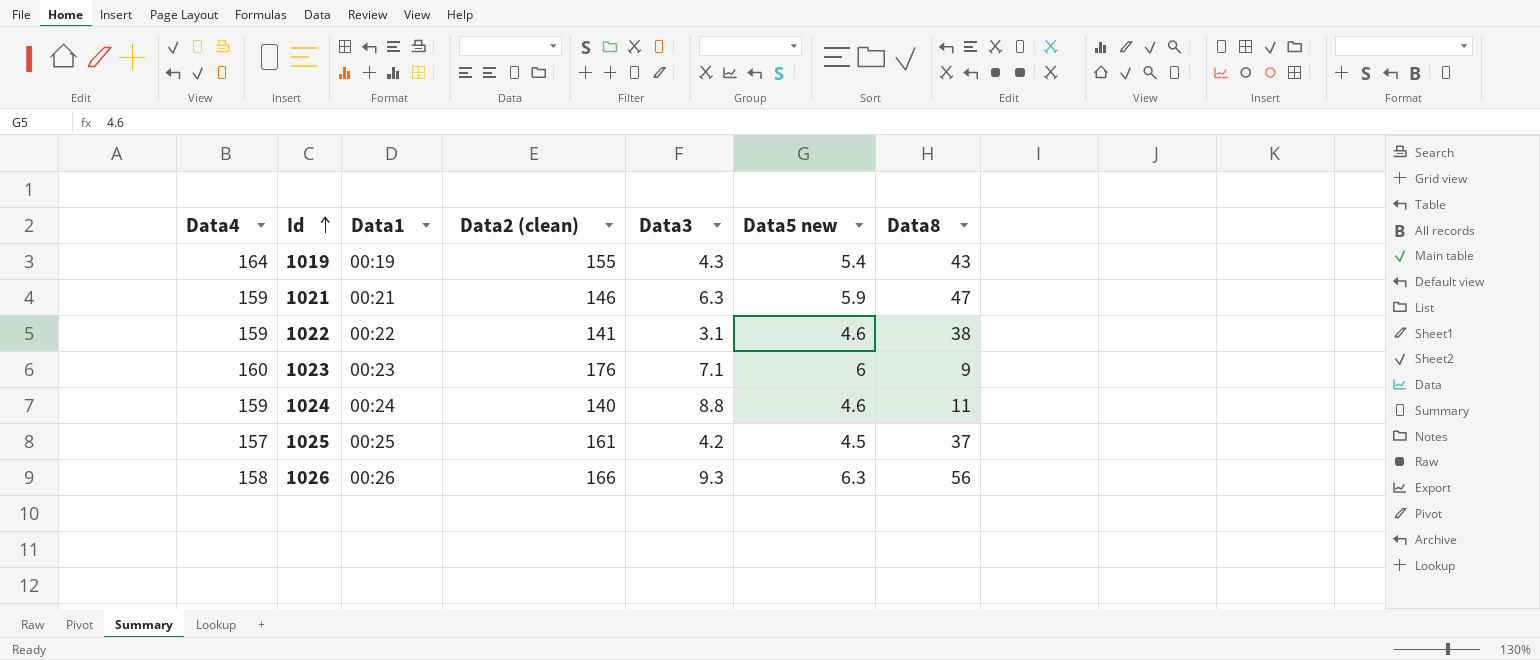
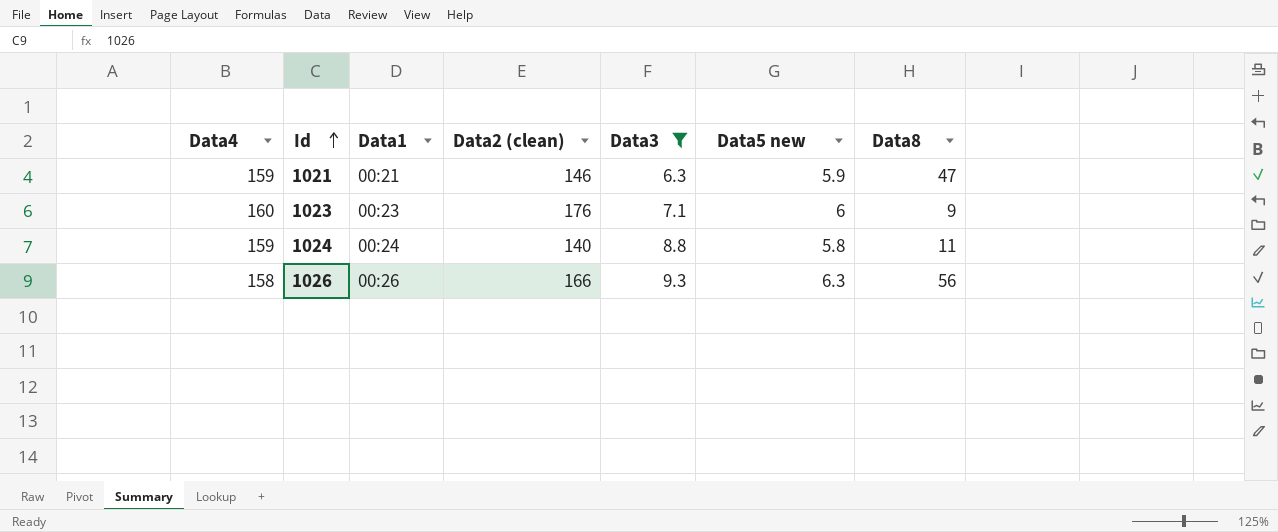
filter: none -> Data3 >= 6.3
1024 | Data5 new: 4.6 -> 5.8

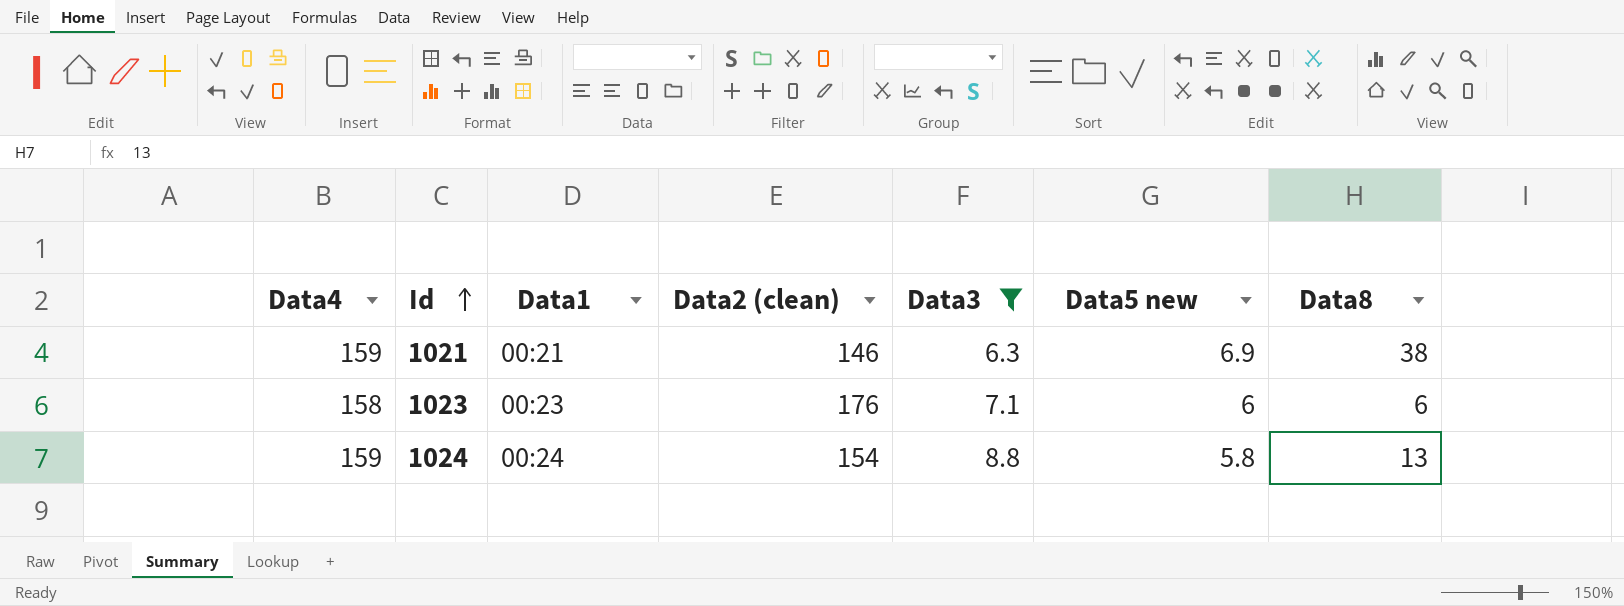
row 1026: 158 | 00:26 | 166 | 9.3 | 6.3 | 56 -> none
1021 | Data5 new: 5.9 -> 6.9
1021 | Data8: 47 -> 38
1023 | Data4: 160 -> 158
1023 | Data8: 9 -> 6
1024 | Data2 (clean): 140 -> 154
1024 | Data8: 11 -> 13

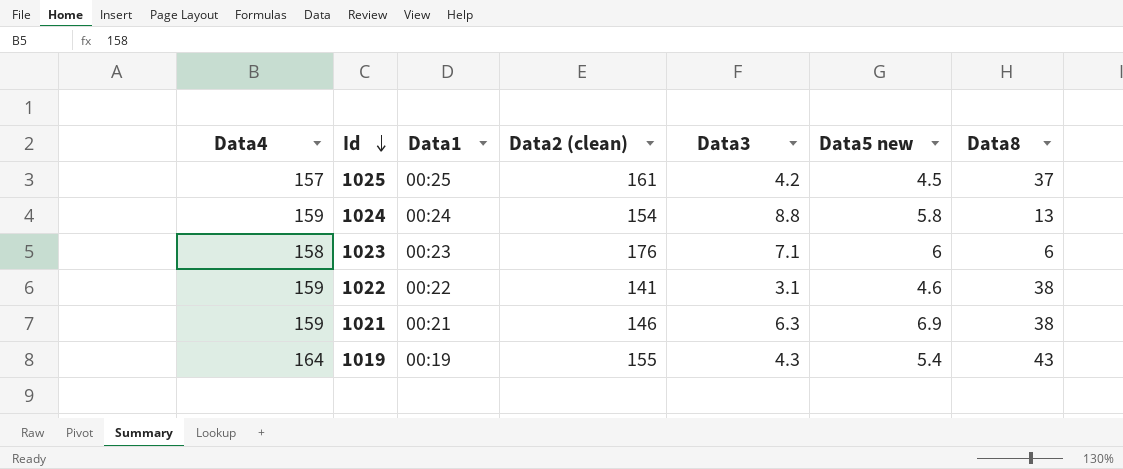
filter: Data3 >= 6.3 -> none
row order: Id ascending -> Id descending

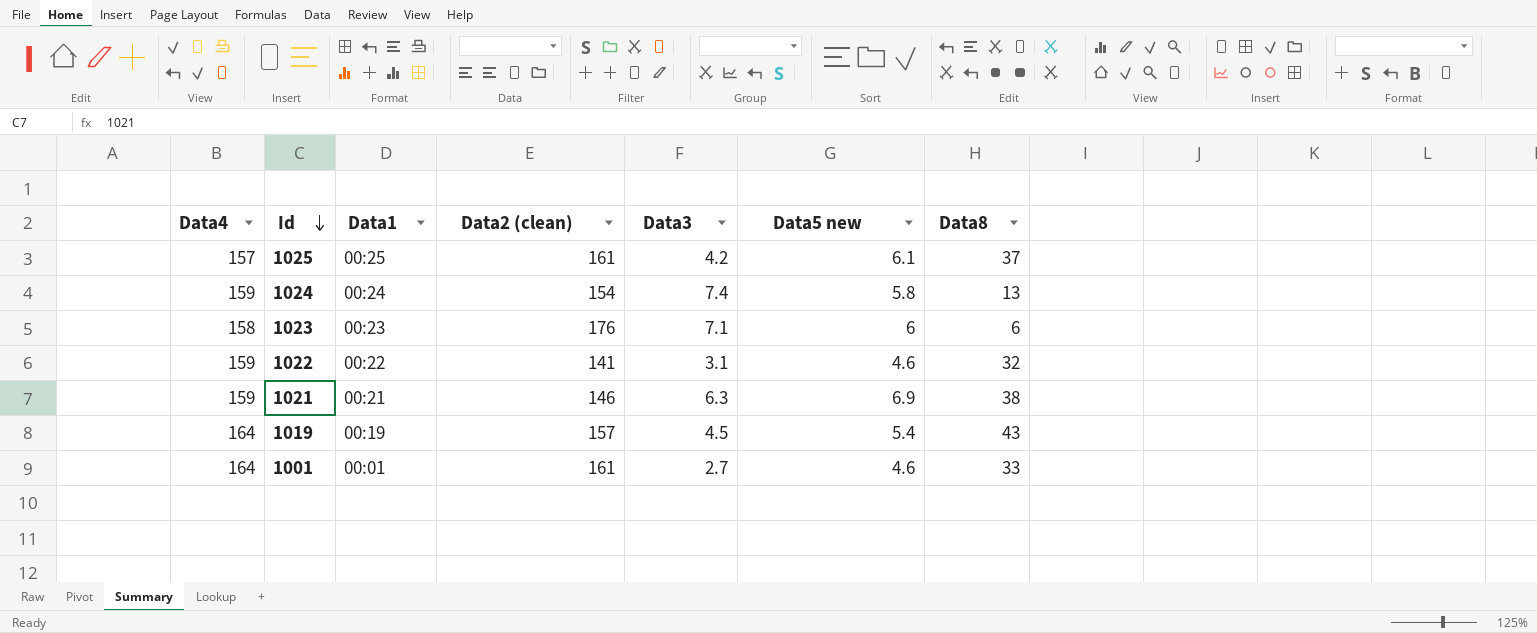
1025 | Data5 new: 4.5 -> 6.1
1024 | Data3: 8.8 -> 7.4
1022 | Data8: 38 -> 32
1019 | Data2 (clean): 155 -> 157
1019 | Data3: 4.3 -> 4.5
row 1001: none -> 164 | 00:01 | 161 | 2.7 | 4.6 | 33

